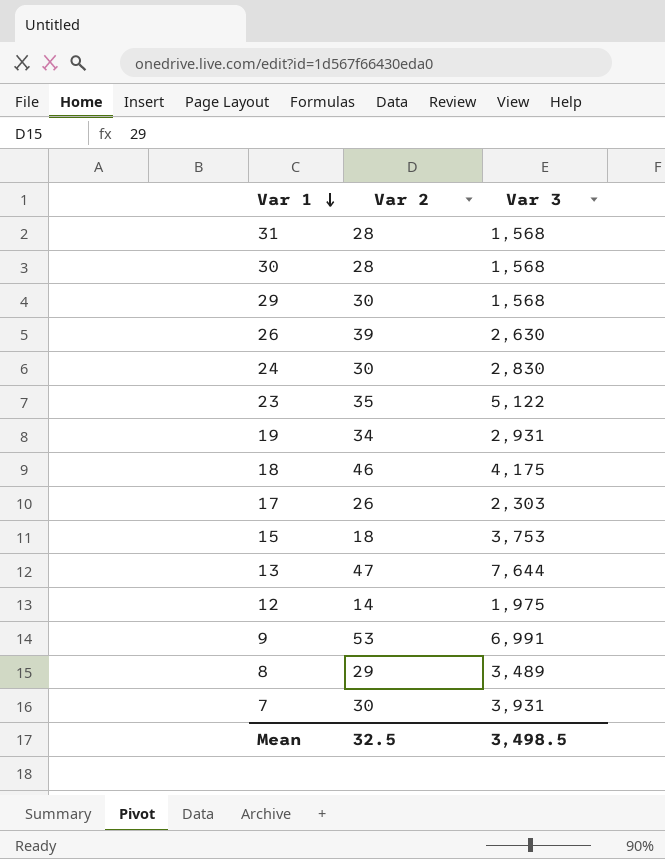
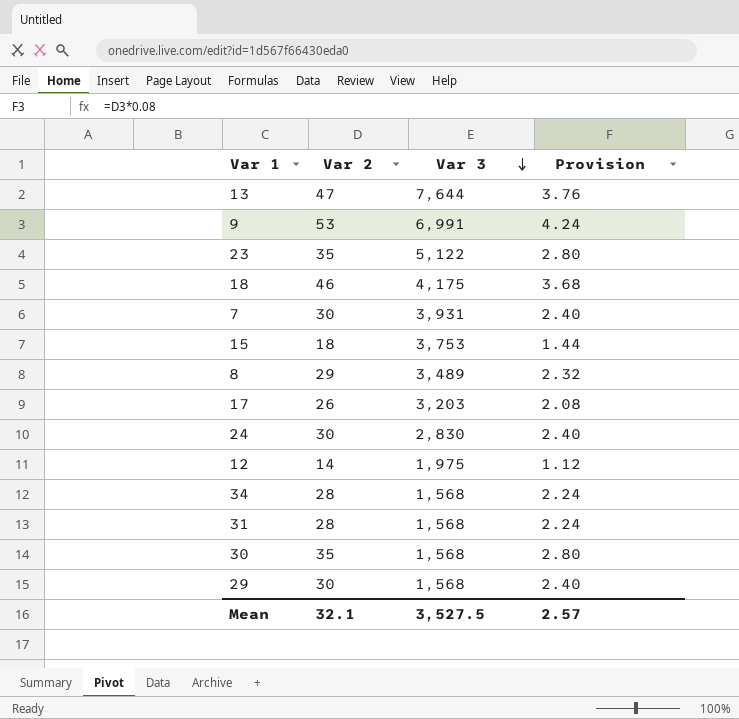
row order: Var 1 descending -> Var 3 descending
column Provision | formula: none -> [Var 2] * 0.08
row 26: 39 | 2,630 -> none
row 19: 34 | 2,931 -> none
17 | Var 3: 2,303 -> 3,203
row 34: none -> 28 | 1,568 | 2.24
30 | Var 2: 28 -> 35
Mean | Var 2: 32.5 -> 32.1
Mean | Var 3: 3,498.5 -> 3,527.5

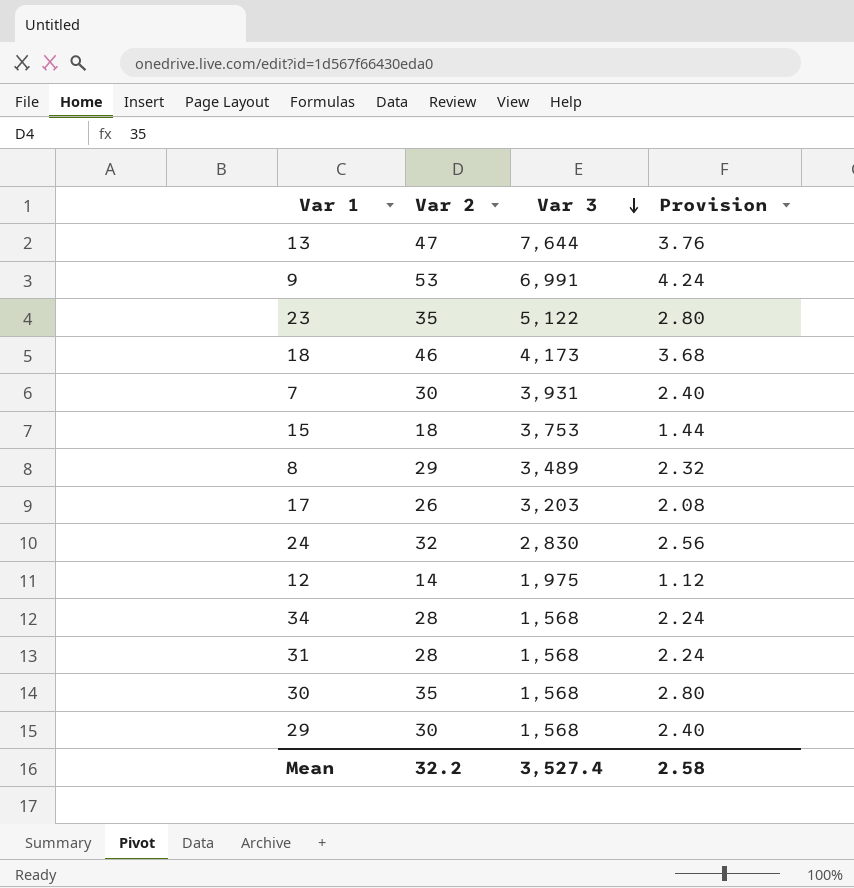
18 | Var 3: 4,175 -> 4,173
24 | Var 2: 30 -> 32
24 | Provision: 2.40 -> 2.56
Mean | Var 2: 32.1 -> 32.2
Mean | Var 3: 3,527.5 -> 3,527.4
Mean | Provision: 2.57 -> 2.58

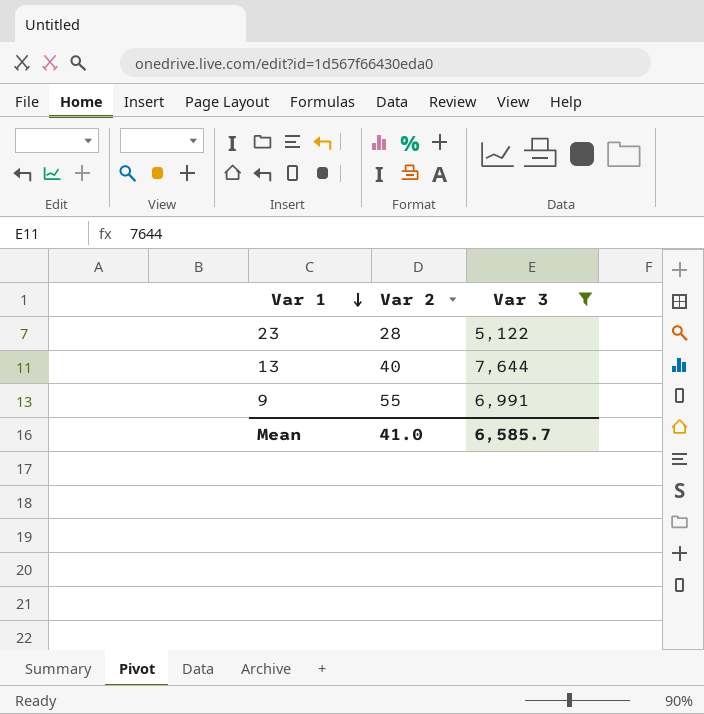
filter: none -> Var 3 >= 5,122
row order: Var 3 descending -> Var 1 descending
column Provision | formula: [Var 2] * 0.08 -> none
23 | Var 2: 35 -> 28
13 | Var 2: 47 -> 40
9 | Var 2: 53 -> 55
Mean | Var 2: 32.2 -> 41.0
Mean | Var 3: 3,527.4 -> 6,585.7

